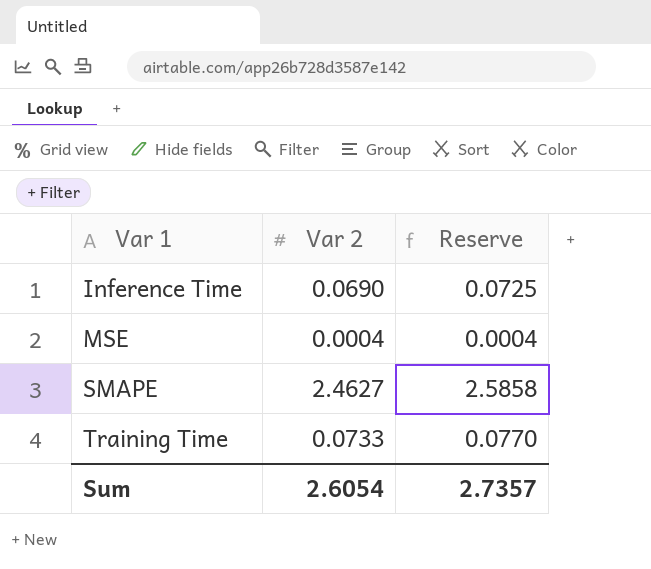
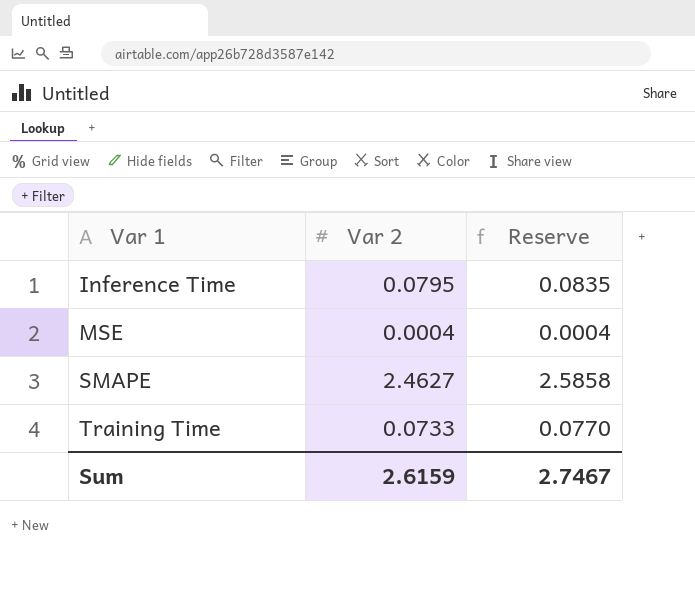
Inference Time | Var 2: 0.0690 -> 0.0795
Inference Time | Reserve: 0.0725 -> 0.0835
Sum | Var 2: 2.6054 -> 2.6159
Sum | Reserve: 2.7357 -> 2.7467

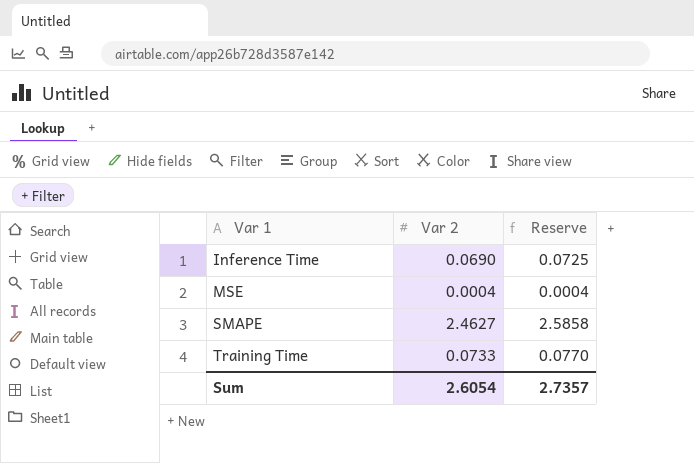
Inference Time | Var 2: 0.0795 -> 0.0690
Inference Time | Reserve: 0.0835 -> 0.0725
Sum | Var 2: 2.6159 -> 2.6054
Sum | Reserve: 2.7467 -> 2.7357

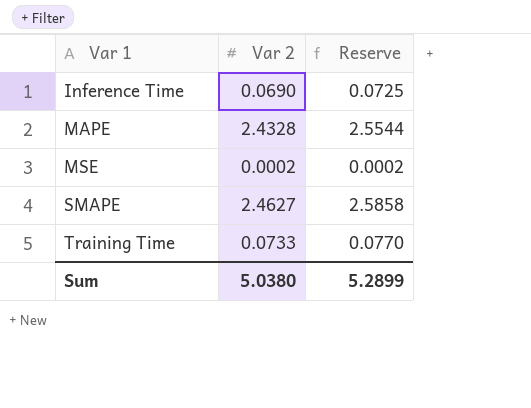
row MAPE: none -> 2.4328 | 2.5544
MSE | Var 2: 0.0004 -> 0.0002
MSE | Reserve: 0.0004 -> 0.0002
Sum | Var 2: 2.6054 -> 5.0380
Sum | Reserve: 2.7357 -> 5.2899

